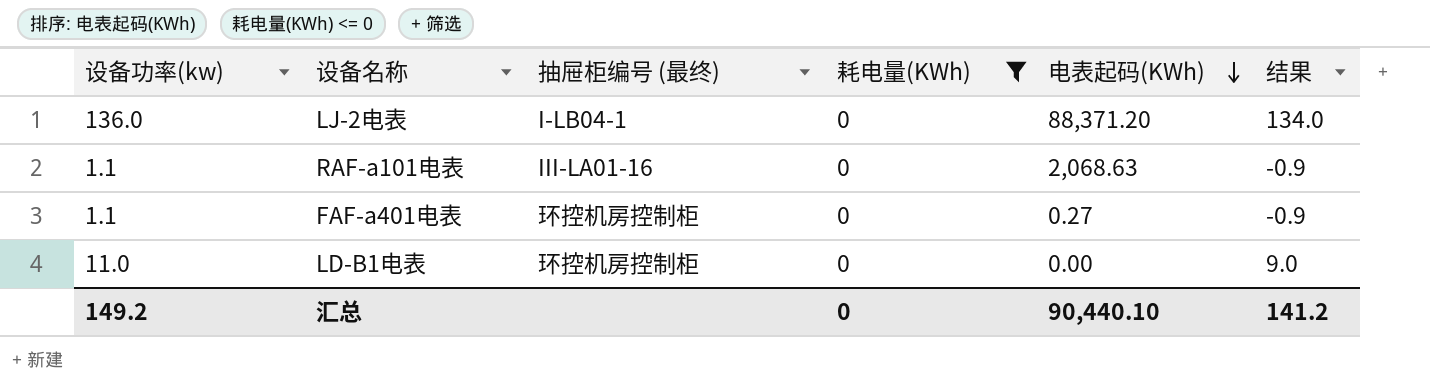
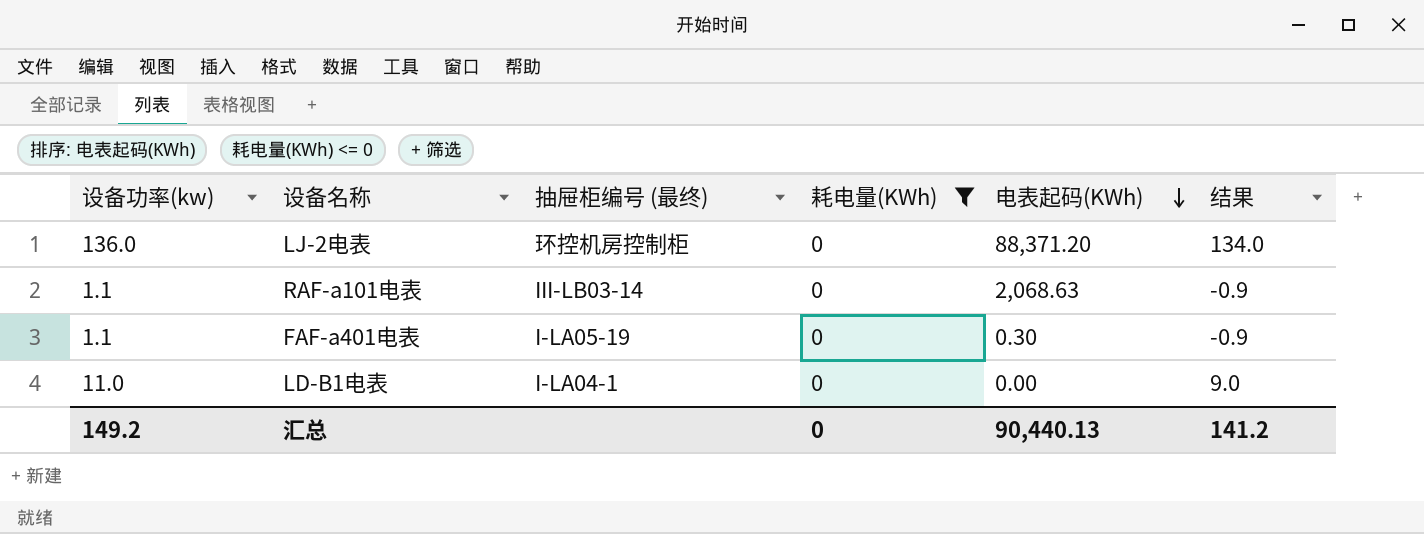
LJ-2电表 | 抽屉柜编号 (最终): I-LB04-1 -> 环控机房控制柜
RAF-a101电表 | 抽屉柜编号 (最终): III-LA01-16 -> III-LB03-14
FAF-a401电表 | 抽屉柜编号 (最终): 环控机房控制柜 -> I-LA05-19
FAF-a401电表 | 电表起码(KWh): 0.27 -> 0.30
LD-B1电表 | 抽屉柜编号 (最终): 环控机房控制柜 -> I-LA04-1
汇总 | 电表起码(KWh): 90,440.10 -> 90,440.13

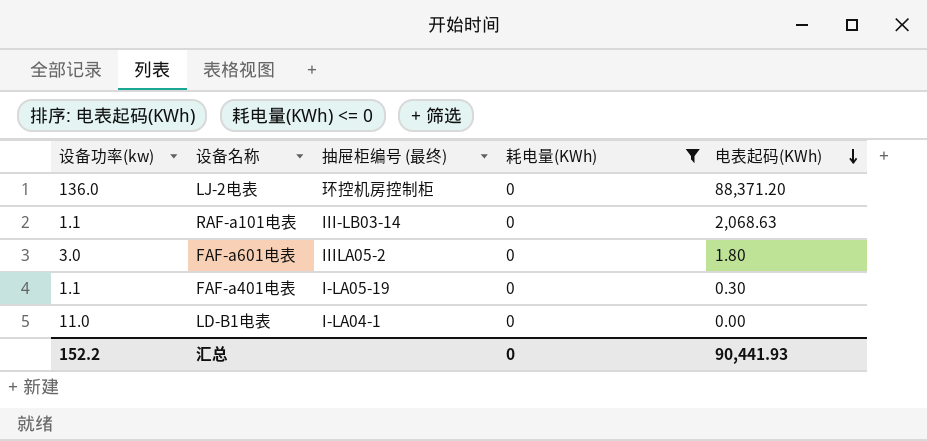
column 结果 | formula: [设备功率(kw)] - 2 -> none
row FAF-a601电表: none -> 3.0 | IIILA05-2 | 0 | 1.80
汇总 | 设备功率(kw): 149.2 -> 152.2
汇总 | 电表起码(KWh): 90,440.13 -> 90,441.93

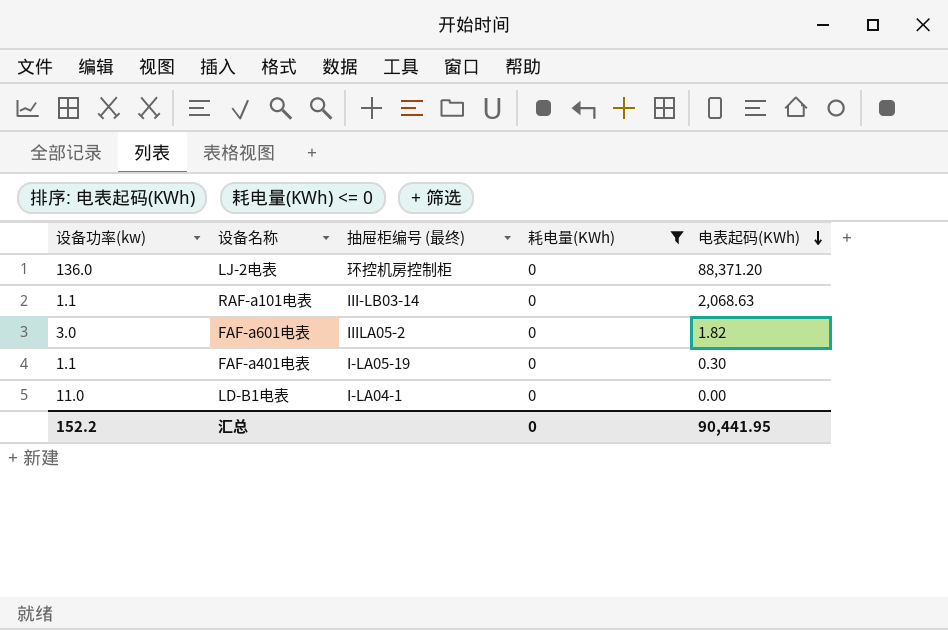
FAF-a601电表 | 电表起码(KWh): 1.80 -> 1.82
汇总 | 电表起码(KWh): 90,441.93 -> 90,441.95

